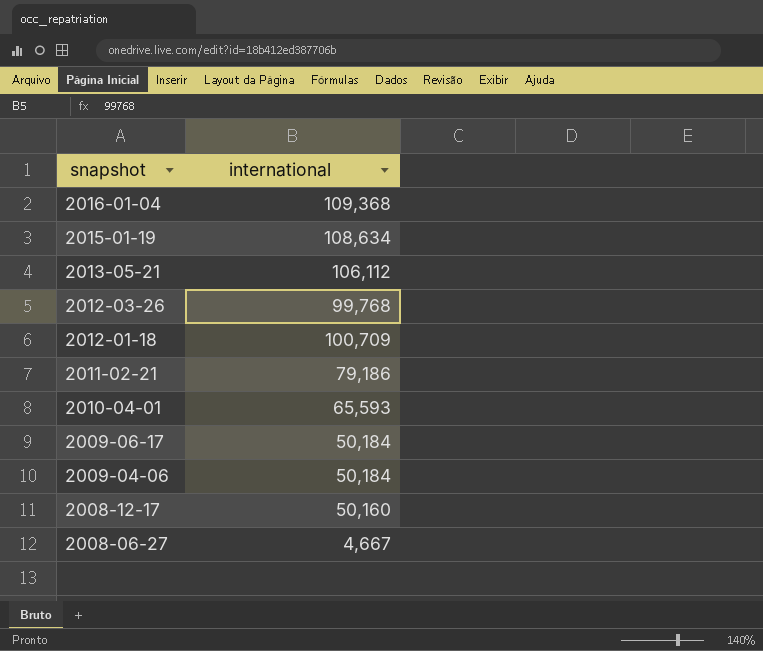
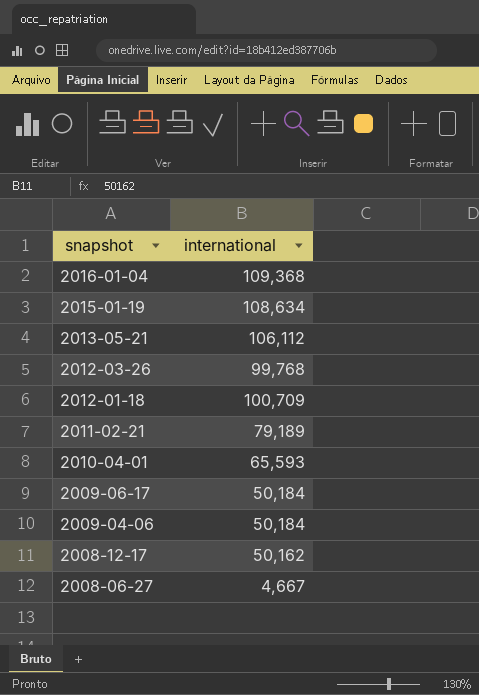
2011-02-21 | international: 79,186 -> 79,189
2008-12-17 | international: 50,160 -> 50,162

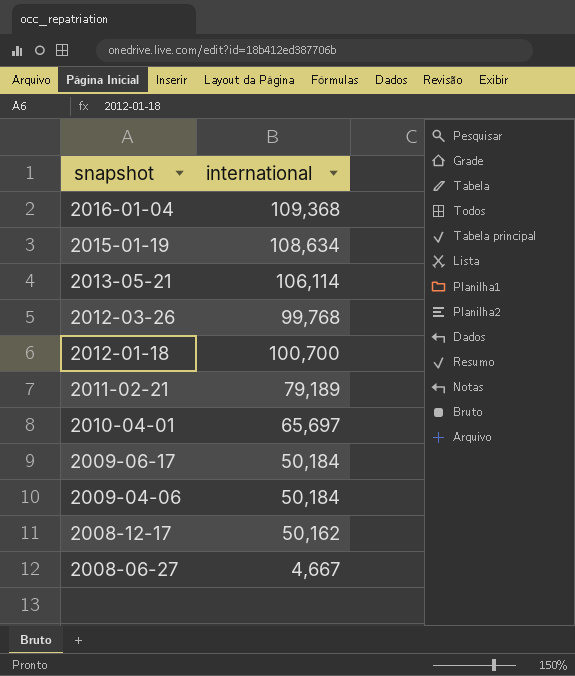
2013-05-21 | international: 106,112 -> 106,114
2012-01-18 | international: 100,709 -> 100,700
2010-04-01 | international: 65,593 -> 65,697

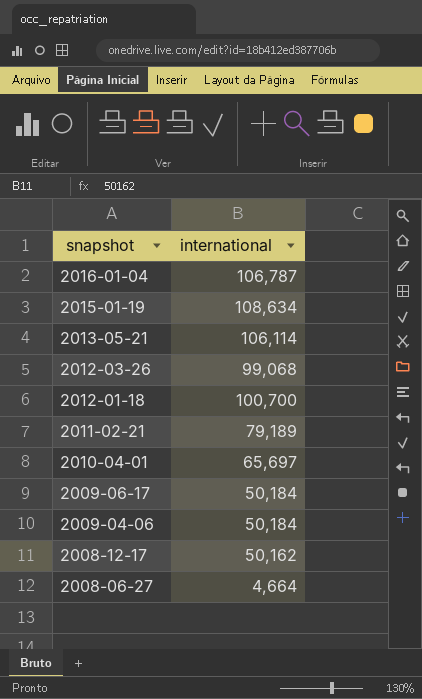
2016-01-04 | international: 109,368 -> 106,787
2012-03-26 | international: 99,768 -> 99,068
2008-06-27 | international: 4,667 -> 4,664

